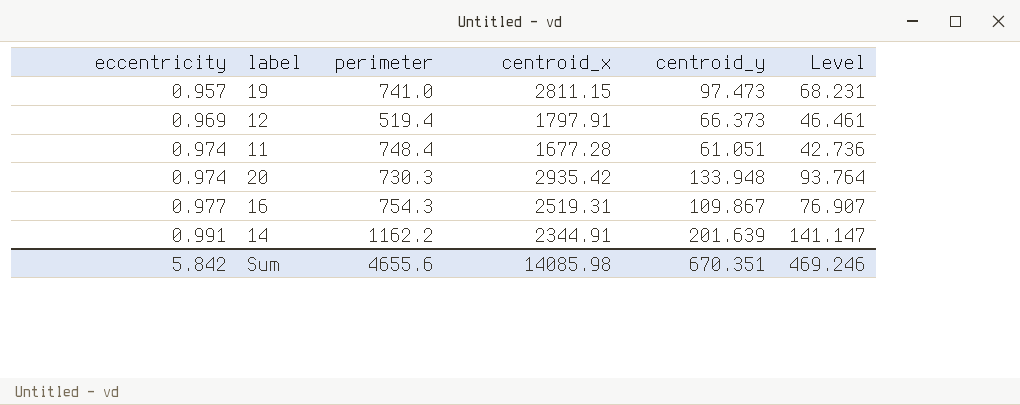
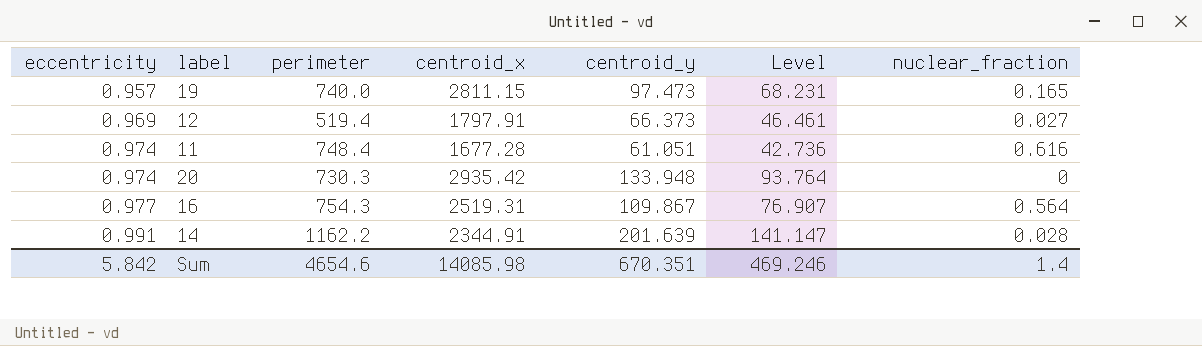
column nuclear_fraction | position: none -> 7
19 | perimeter: 741.0 -> 740.0
Sum | perimeter: 4655.6 -> 4654.6

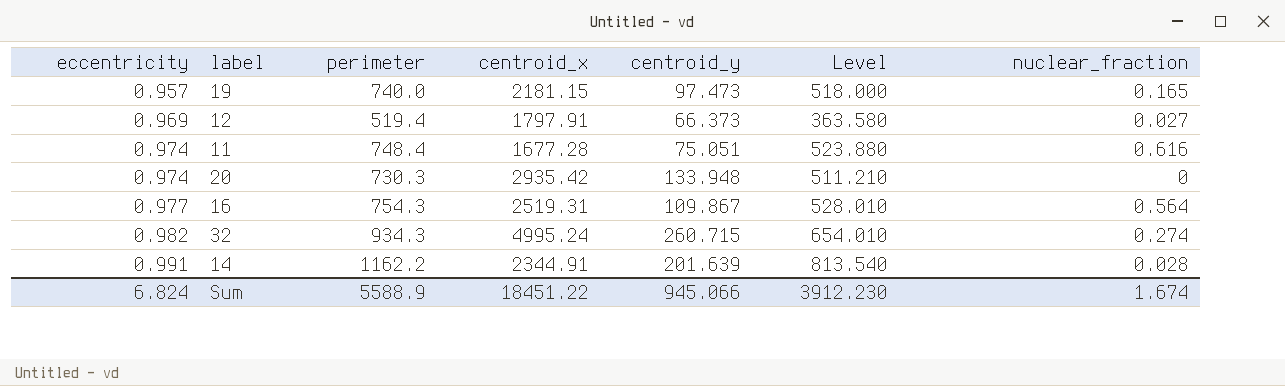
column Level | formula: [centroid_y] * 0.7 -> [perimeter] * 0.7
19 | centroid_x: 2811.15 -> 2181.15
11 | centroid_y: 61.051 -> 75.051
row 32: none -> 0.982 | 934.3 | 4995.24 | 260.715 | 654.010 | 0.274
Sum | eccentricity: 5.842 -> 6.824
Sum | perimeter: 4654.6 -> 5588.9
Sum | centroid_x: 14085.98 -> 18451.22
Sum | centroid_y: 670.351 -> 945.066
Sum | Level: 469.246 -> 3912.230
Sum | nuclear_fraction: 1.4 -> 1.674

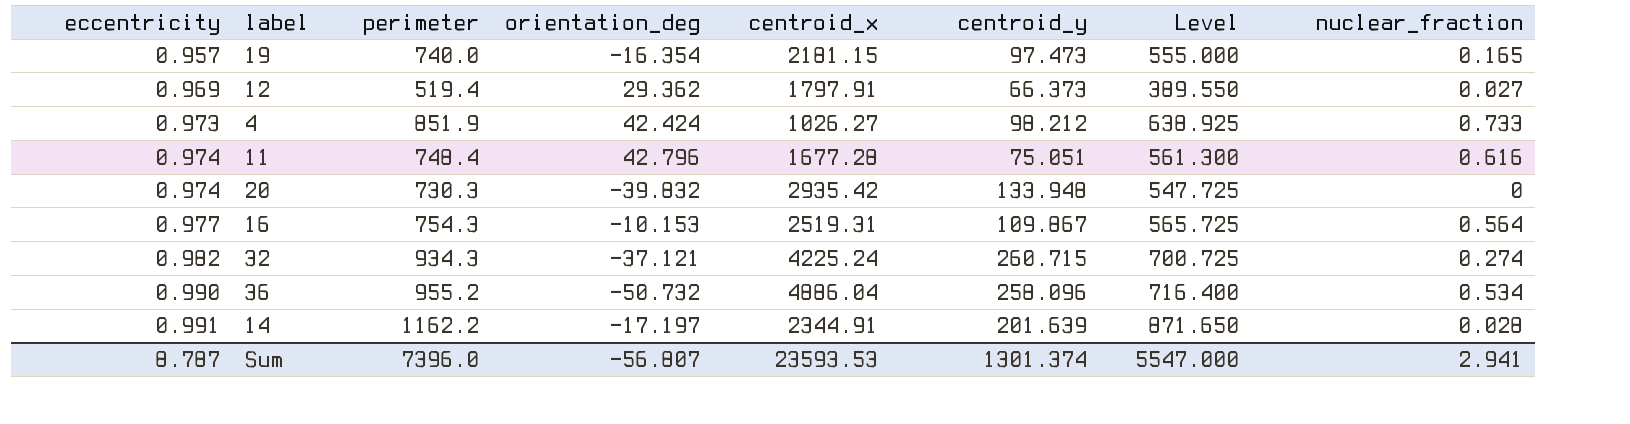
column orientation_deg | position: none -> 4
column Level | formula: [perimeter] * 0.7 -> [perimeter] * 0.75
row 4: none -> 0.973 | 851.9 | 42.424 | 1026.27 | 98.212 | 638.925 | 0.733
32 | centroid_x: 4995.24 -> 4225.24
row 36: none -> 0.990 | 955.2 | -50.732 | 4886.04 | 258.096 | 716.400 | 0.534
Sum | eccentricity: 6.824 -> 8.787
Sum | perimeter: 5588.9 -> 7396.0
Sum | centroid_x: 18451.22 -> 23593.53
Sum | centroid_y: 945.066 -> 1301.374
Sum | Level: 3912.230 -> 5547.000
Sum | nuclear_fraction: 1.674 -> 2.941

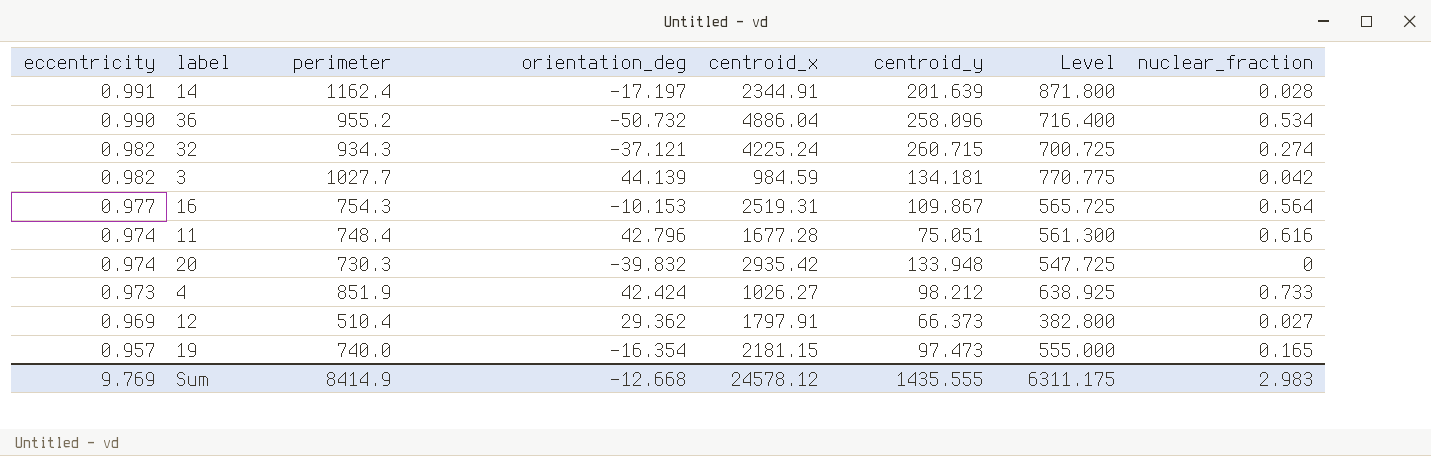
row order: eccentricity ascending -> eccentricity descending
14 | perimeter: 1162.2 -> 1162.4
14 | Level: 871.650 -> 871.800
row 3: none -> 0.982 | 1027.7 | 44.139 | 984.59 | 134.181 | 770.775 | 0.042
12 | perimeter: 519.4 -> 510.4
12 | Level: 389.550 -> 382.800
Sum | eccentricity: 8.787 -> 9.769
Sum | perimeter: 7396.0 -> 8414.9
Sum | orientation_deg: -56.807 -> -12.668
Sum | centroid_x: 23593.53 -> 24578.12
Sum | centroid_y: 1301.374 -> 1435.555
Sum | Level: 5547.000 -> 6311.175
Sum | nuclear_fraction: 2.941 -> 2.983

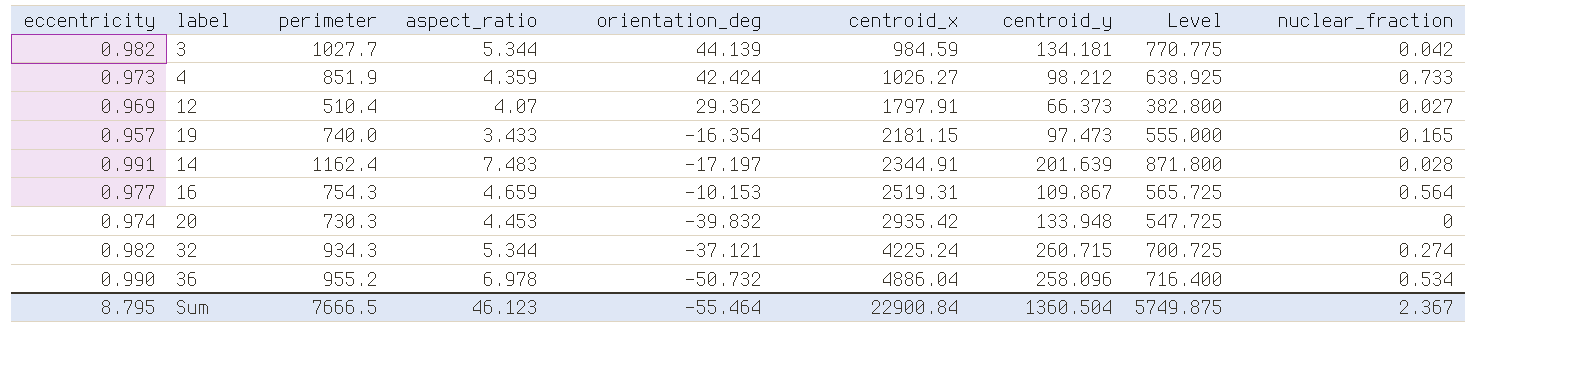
row order: eccentricity descending -> centroid_x ascending
column aspect_ratio | position: none -> 4
row 11: 0.974 | 748.4 | 42.796 | 1677.28 | 75.051 | 561.300 | 0.616 -> none
Sum | eccentricity: 9.769 -> 8.795
Sum | perimeter: 8414.9 -> 7666.5
Sum | orientation_deg: -12.668 -> -55.464
Sum | centroid_x: 24578.12 -> 22900.84
Sum | centroid_y: 1435.555 -> 1360.504
Sum | Level: 6311.175 -> 5749.875
Sum | nuclear_fraction: 2.983 -> 2.367

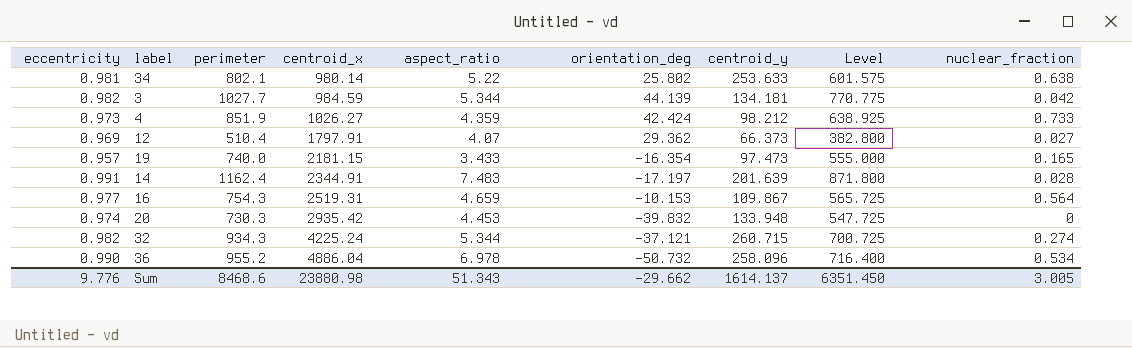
column centroid_x | position: 6 -> 4
row 34: none -> 0.981 | 802.1 | 980.14 | 5.22 | 25.802 | 253.633 | 601.575 | 0.638
Sum | eccentricity: 8.795 -> 9.776
Sum | perimeter: 7666.5 -> 8468.6
Sum | centroid_x: 22900.84 -> 23880.98
Sum | aspect_ratio: 46.123 -> 51.343
Sum | orientation_deg: -55.464 -> -29.662
Sum | centroid_y: 1360.504 -> 1614.137
Sum | Level: 5749.875 -> 6351.450
Sum | nuclear_fraction: 2.367 -> 3.005

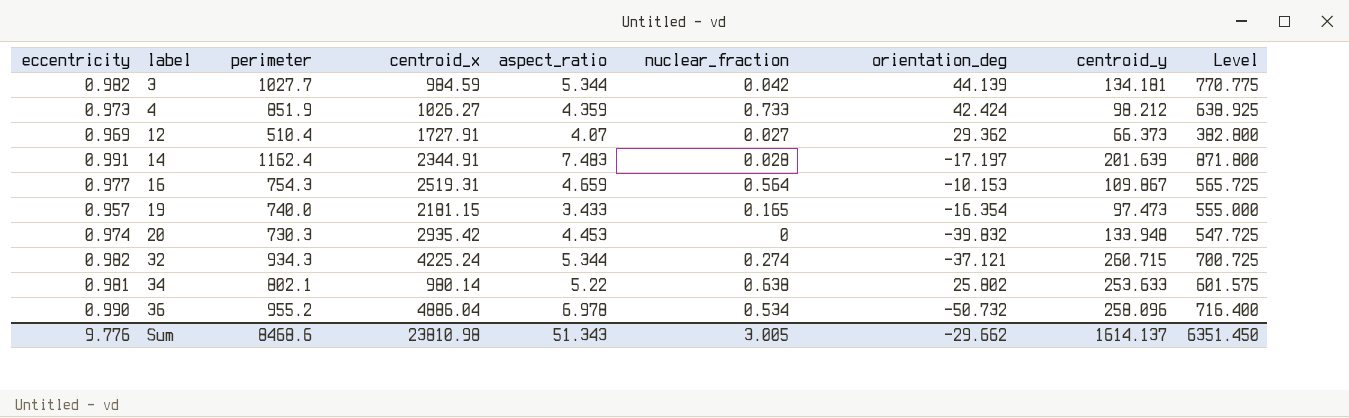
row order: centroid_x ascending -> label ascending
column nuclear_fraction | position: 9 -> 6
12 | centroid_x: 1797.91 -> 1727.91
Sum | centroid_x: 23880.98 -> 23810.98

